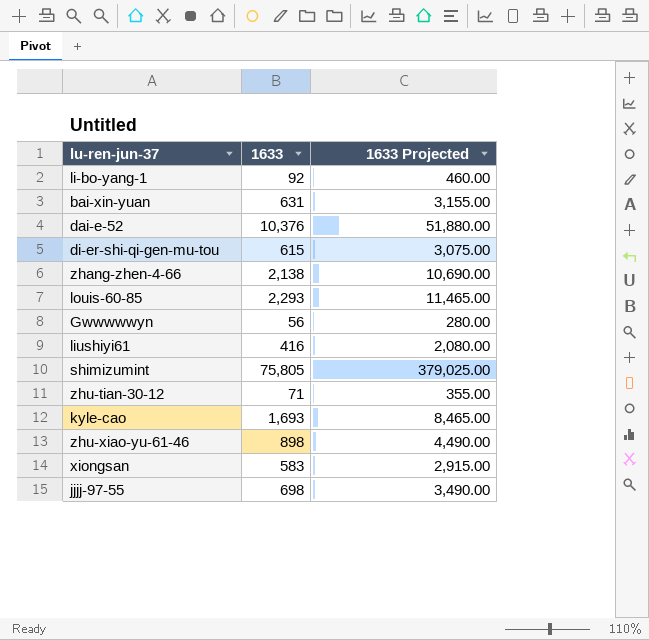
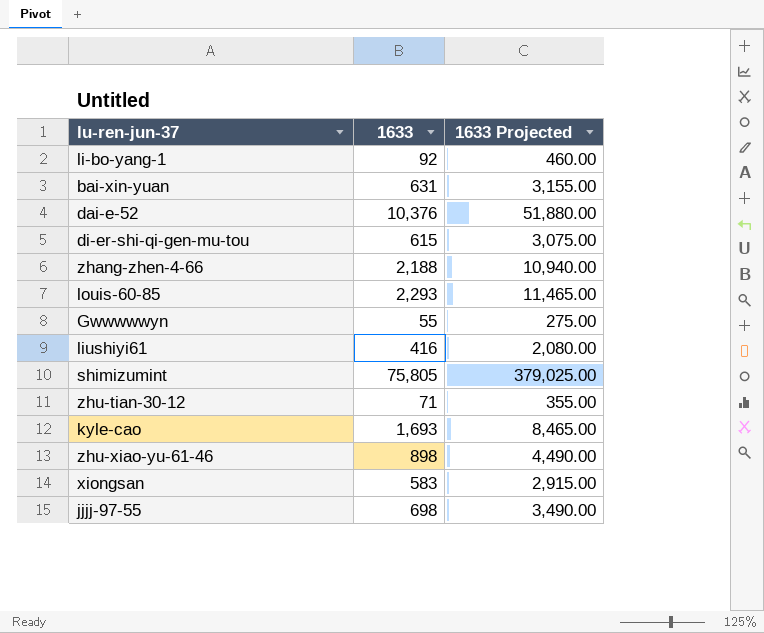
zhang-zhen-4-66 | 1633: 2,138 -> 2,188
zhang-zhen-4-66 | 1633 Projected: 10,690.00 -> 10,940.00
Gwwwwwyn | 1633: 56 -> 55
Gwwwwwyn | 1633 Projected: 280.00 -> 275.00

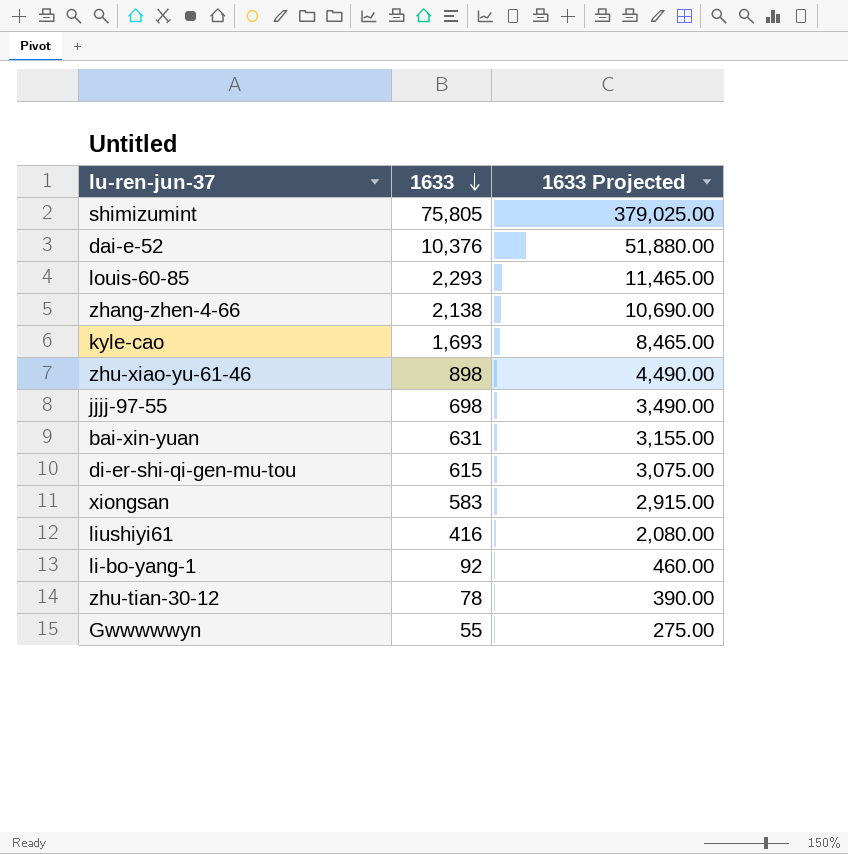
row order: none -> 1633 descending
zhang-zhen-4-66 | 1633: 2,188 -> 2,138
zhang-zhen-4-66 | 1633 Projected: 10,940.00 -> 10,690.00
zhu-tian-30-12 | 1633: 71 -> 78
zhu-tian-30-12 | 1633 Projected: 355.00 -> 390.00

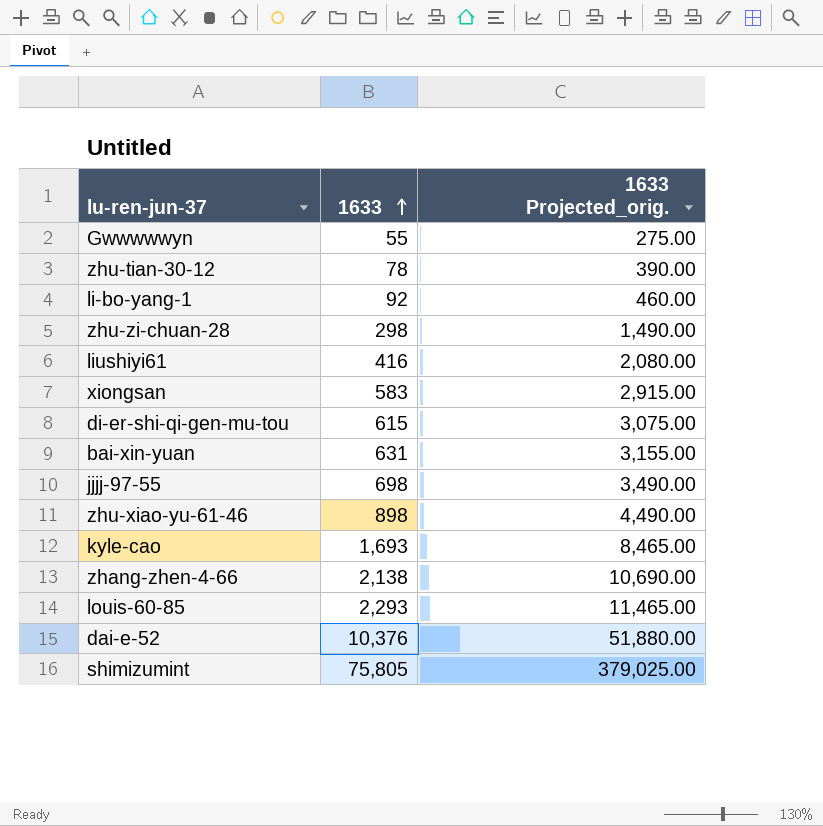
row order: 1633 descending -> 1633 ascending
column name: 1633 Projected -> 1633 Projected_orig.
row zhu-zi-chuan-28: none -> 298 | 1,490.00

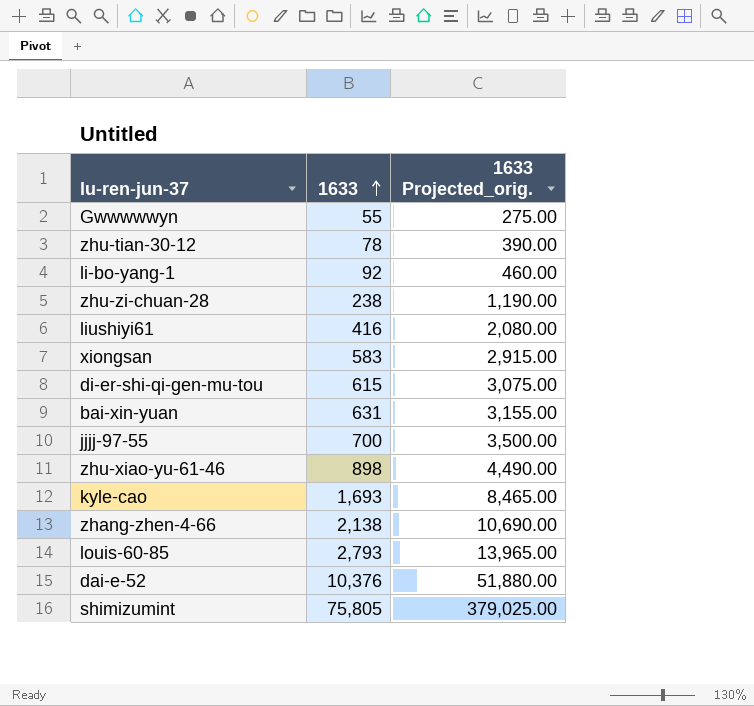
zhu-zi-chuan-28 | 1633: 298 -> 238
zhu-zi-chuan-28 | 1633 Projected_orig.: 1,490.00 -> 1,190.00
jjjj-97-55 | 1633: 698 -> 700
jjjj-97-55 | 1633 Projected_orig.: 3,490.00 -> 3,500.00
louis-60-85 | 1633: 2,293 -> 2,793
louis-60-85 | 1633 Projected_orig.: 11,465.00 -> 13,965.00

